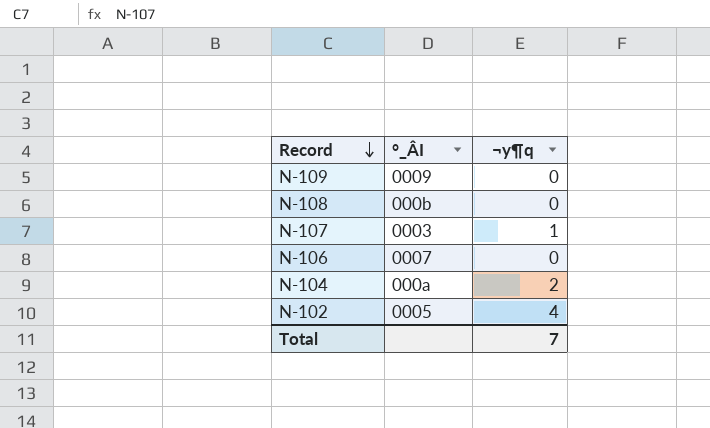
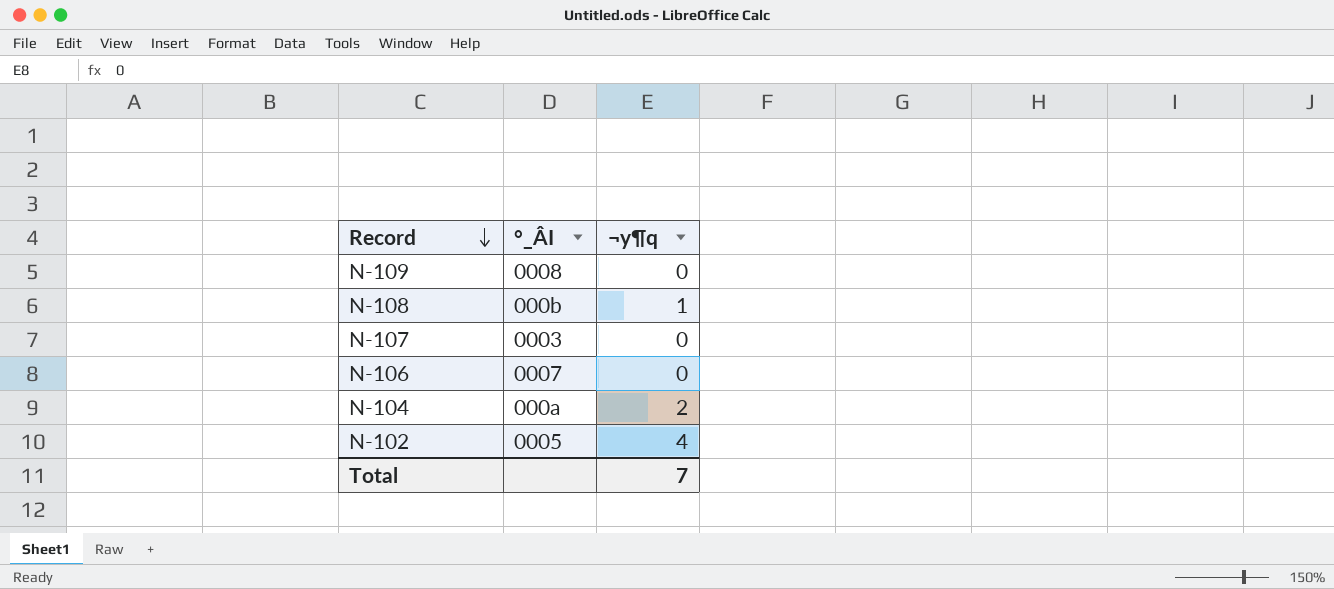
N-109 | °_ÂI: 0009 -> 0008
N-108 | ¬y¶q: 0 -> 1
N-107 | ¬y¶q: 1 -> 0

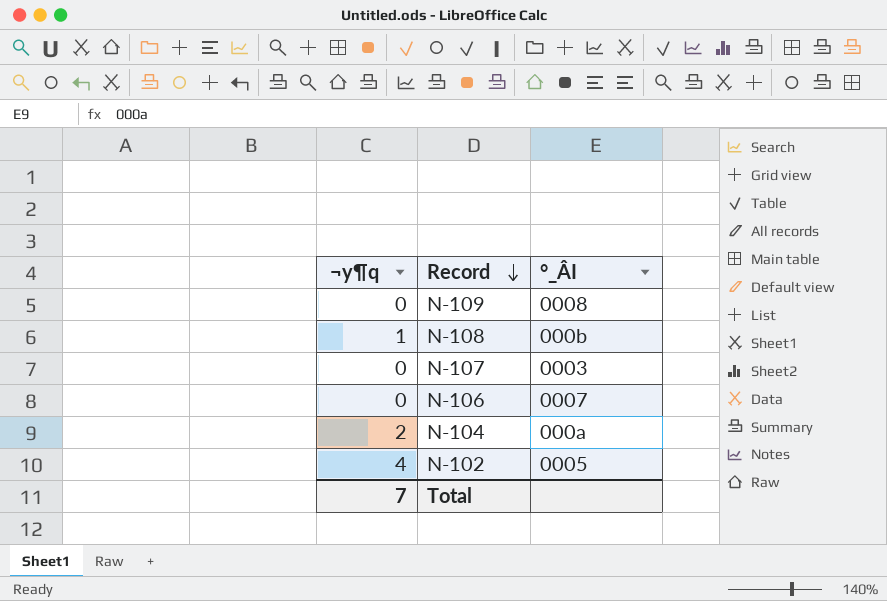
column ¬y¶q | position: 3 -> 1

